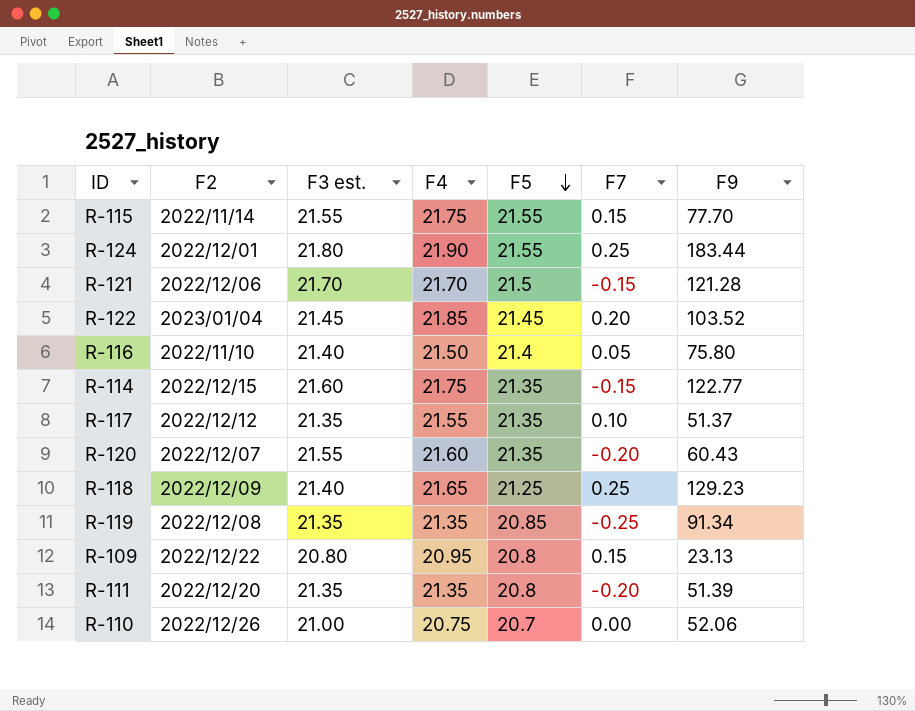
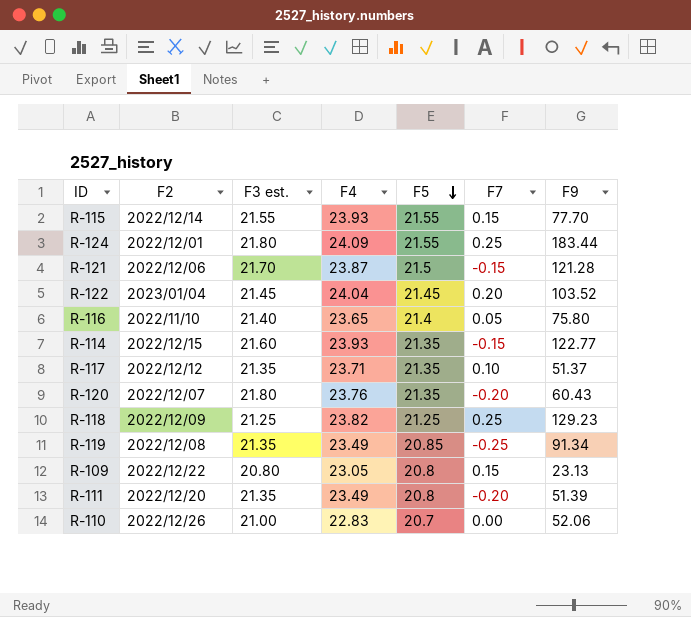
R-115 | F2: 2022/11/14 -> 2022/12/14
R-115 | F4: 21.75 -> 23.93
R-124 | F4: 21.90 -> 24.09
R-121 | F4: 21.70 -> 23.87
R-122 | F4: 21.85 -> 24.04
R-116 | F4: 21.50 -> 23.65
R-114 | F4: 21.75 -> 23.93
R-117 | F4: 21.55 -> 23.71
R-120 | F3 est.: 21.55 -> 21.80
R-120 | F4: 21.60 -> 23.76
R-118 | F3 est.: 21.40 -> 21.25
R-118 | F4: 21.65 -> 23.82
R-119 | F4: 21.35 -> 23.49
R-109 | F4: 20.95 -> 23.05
R-111 | F4: 21.35 -> 23.49
R-110 | F4: 20.75 -> 22.83

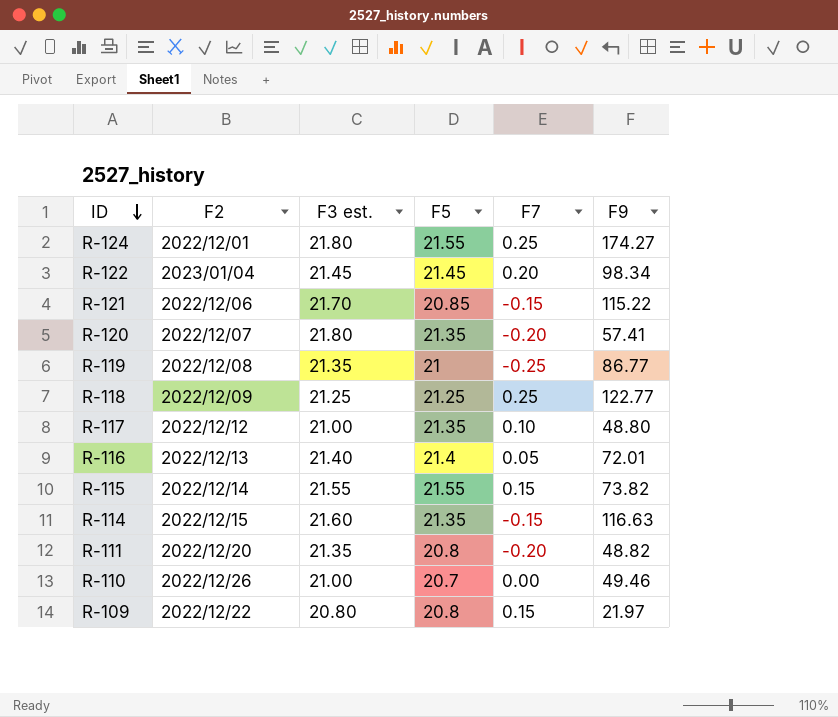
row order: F5 descending -> ID descending
column F4 | position: 4 -> none
R-124 | F9: 183.44 -> 174.27
R-122 | F9: 103.52 -> 98.34
R-121 | F5: 21.5 -> 20.85
R-121 | F9: 121.28 -> 115.22
R-120 | F9: 60.43 -> 57.41
R-119 | F5: 20.85 -> 21
R-119 | F9: 91.34 -> 86.77
R-118 | F9: 129.23 -> 122.77
R-117 | F3 est.: 21.35 -> 21.00
R-117 | F9: 51.37 -> 48.80
R-116 | F2: 2022/11/10 -> 2022/12/13
R-116 | F9: 75.80 -> 72.01
R-115 | F9: 77.70 -> 73.82
R-114 | F9: 122.77 -> 116.63
R-111 | F9: 51.39 -> 48.82
R-110 | F9: 52.06 -> 49.46
R-109 | F9: 23.13 -> 21.97

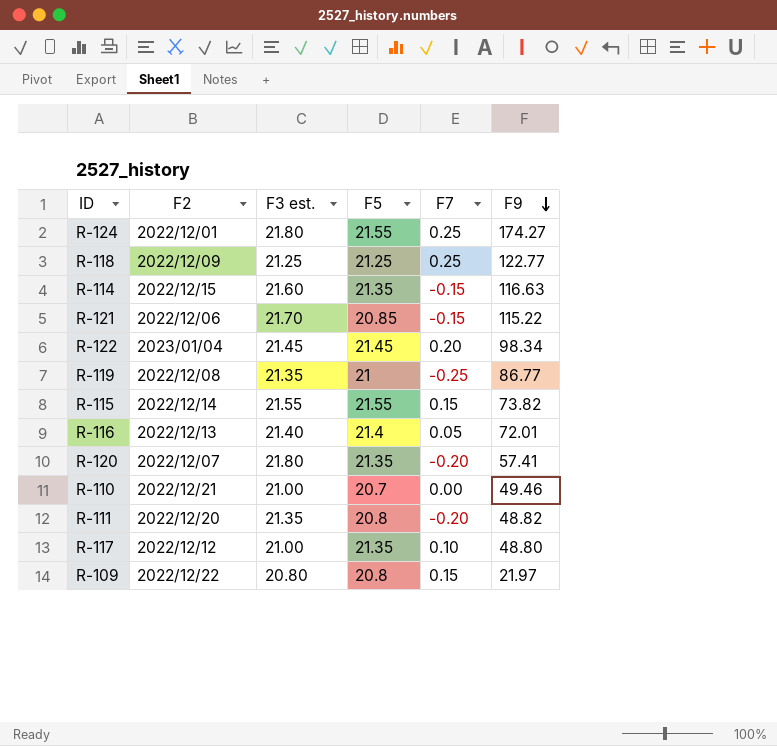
row order: ID descending -> F9 descending
R-110 | F2: 2022/12/26 -> 2022/12/21

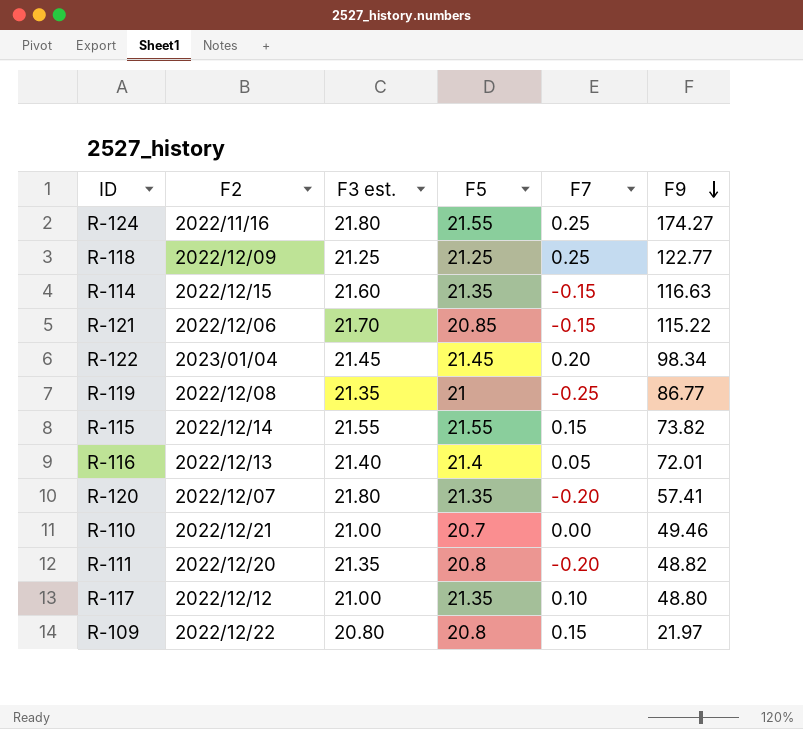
R-124 | F2: 2022/12/01 -> 2022/11/16

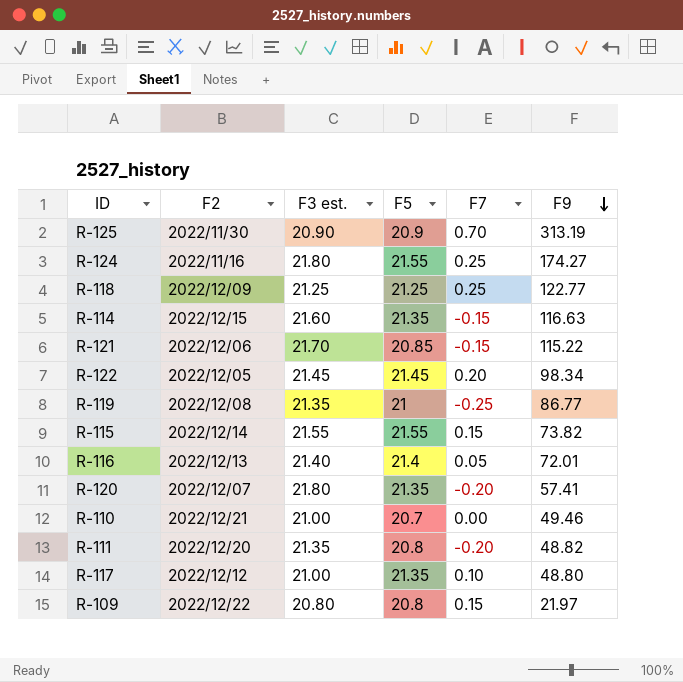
row R-125: none -> 2022/11/30 | 20.90 | 20.9 | 0.70 | 313.19
R-122 | F2: 2023/01/04 -> 2022/12/05

